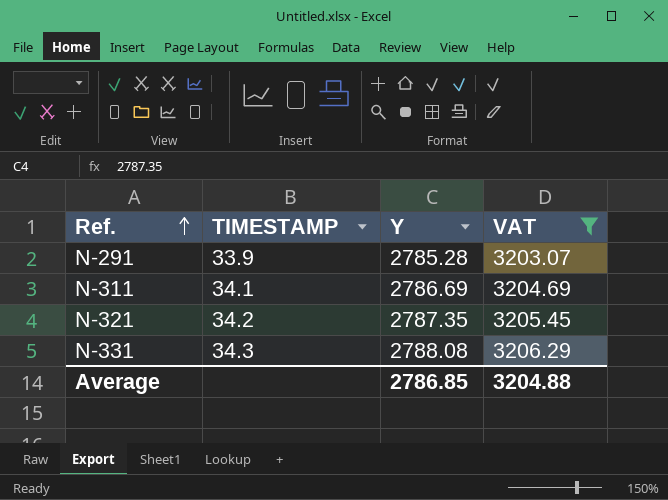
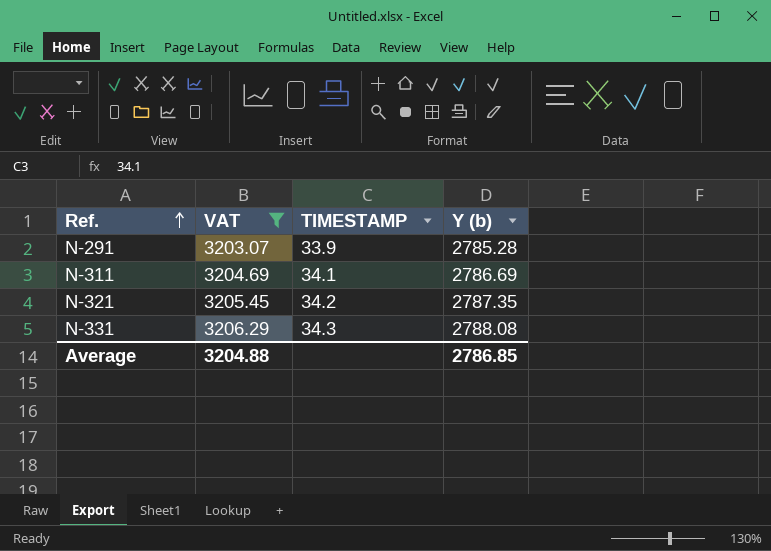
column VAT | position: 4 -> 2
column name: Y -> Y (b)

